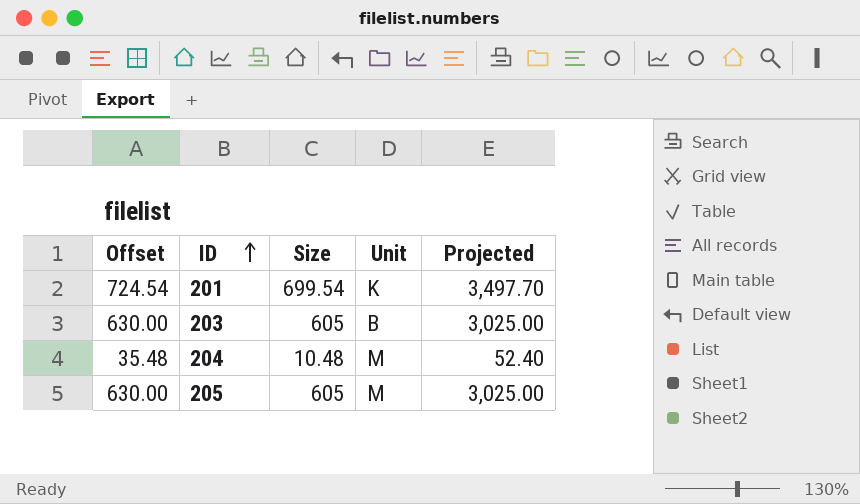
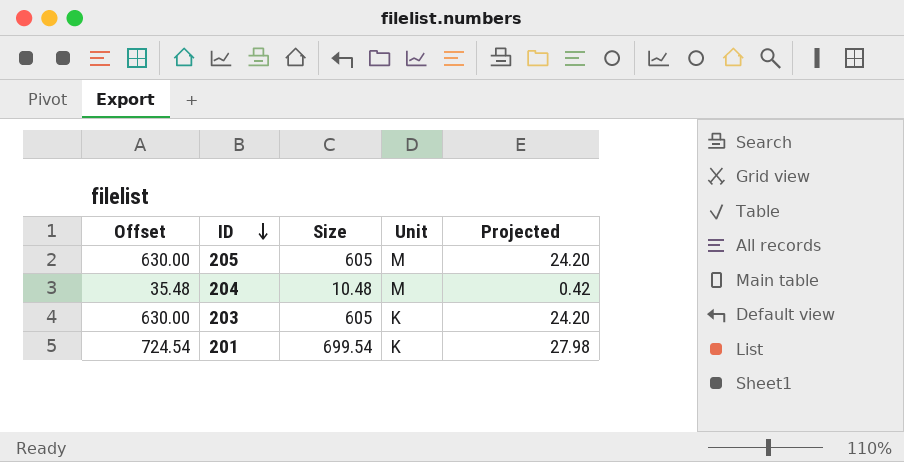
row order: ID ascending -> ID descending
column Projected | formula: [Size] * 5 -> [Size] * 0.04
203 | Unit: B -> K

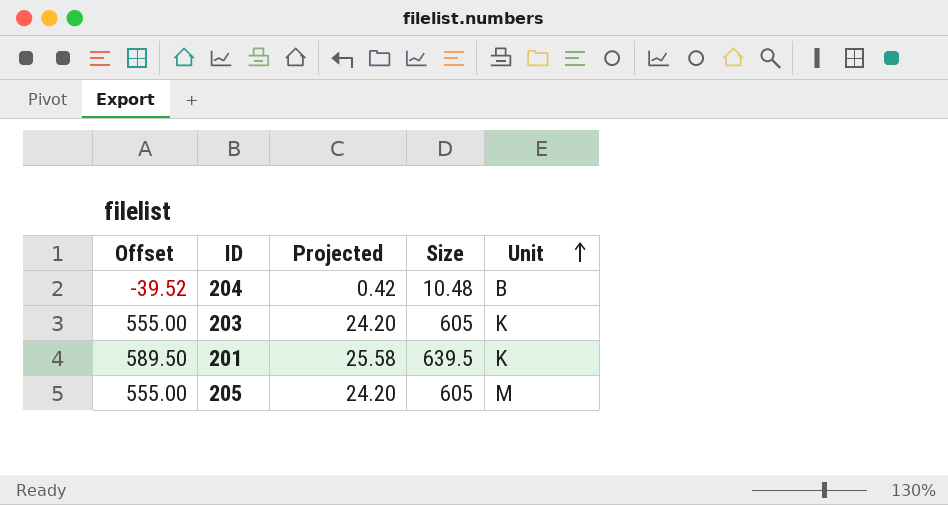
row order: ID descending -> Unit ascending
column Offset | formula: [Size] + 25 -> [Size] - 50
column Projected | position: 5 -> 3
204 | Unit: M -> B
201 | Projected: 27.98 -> 25.58
201 | Size: 699.54 -> 639.5

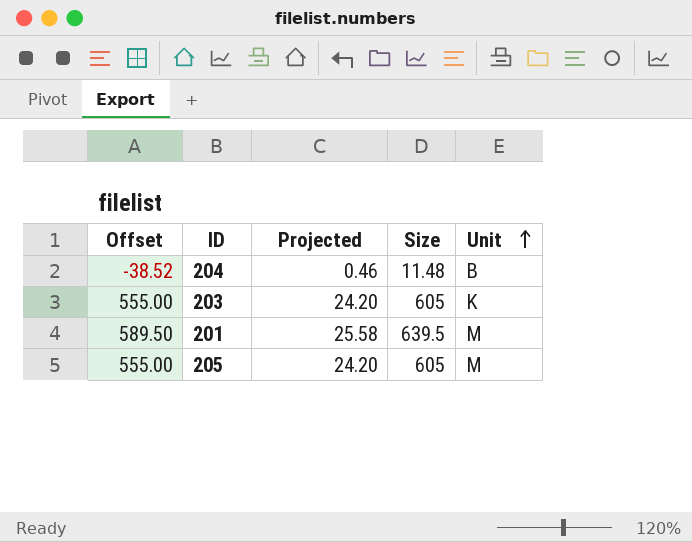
204 | Offset: -39.52 -> -38.52
204 | Projected: 0.42 -> 0.46
204 | Size: 10.48 -> 11.48
201 | Unit: K -> M

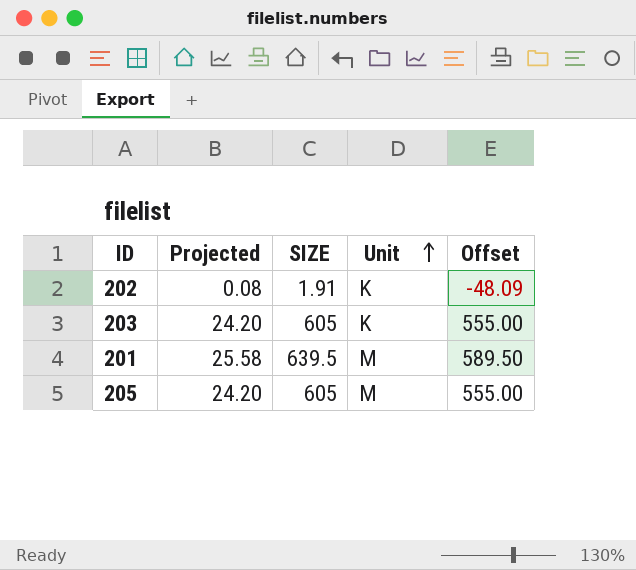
column name: Size -> SIZE
column Offset | position: 1 -> 5
row 204: -38.52 | 0.46 | 11.48 | B -> none
row 202: none -> 0.08 | 1.91 | K | -48.09

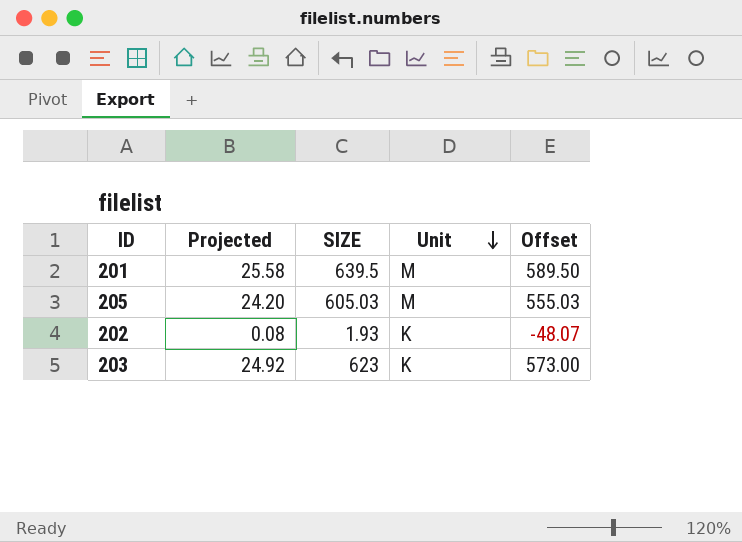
row order: Unit ascending -> Unit descending
205 | SIZE: 605 -> 605.03
205 | Offset: 555.00 -> 555.03
202 | SIZE: 1.91 -> 1.93
202 | Offset: -48.09 -> -48.07
203 | Projected: 24.20 -> 24.92
203 | SIZE: 605 -> 623
203 | Offset: 555.00 -> 573.00

